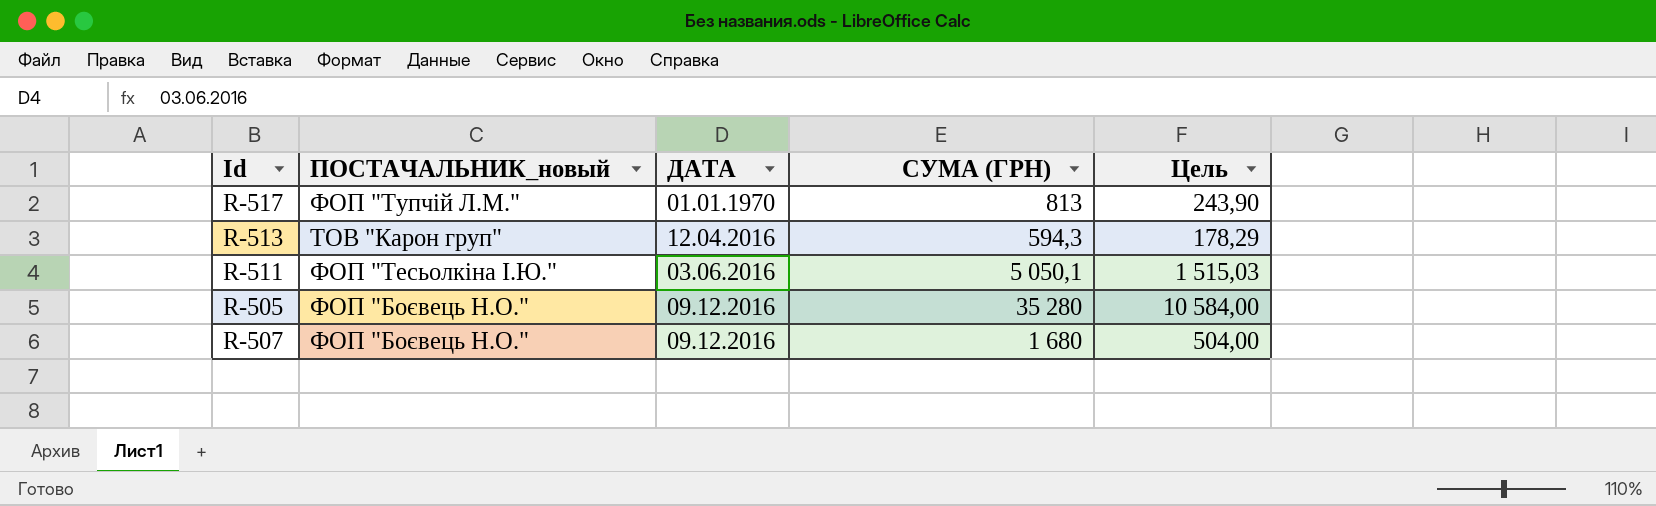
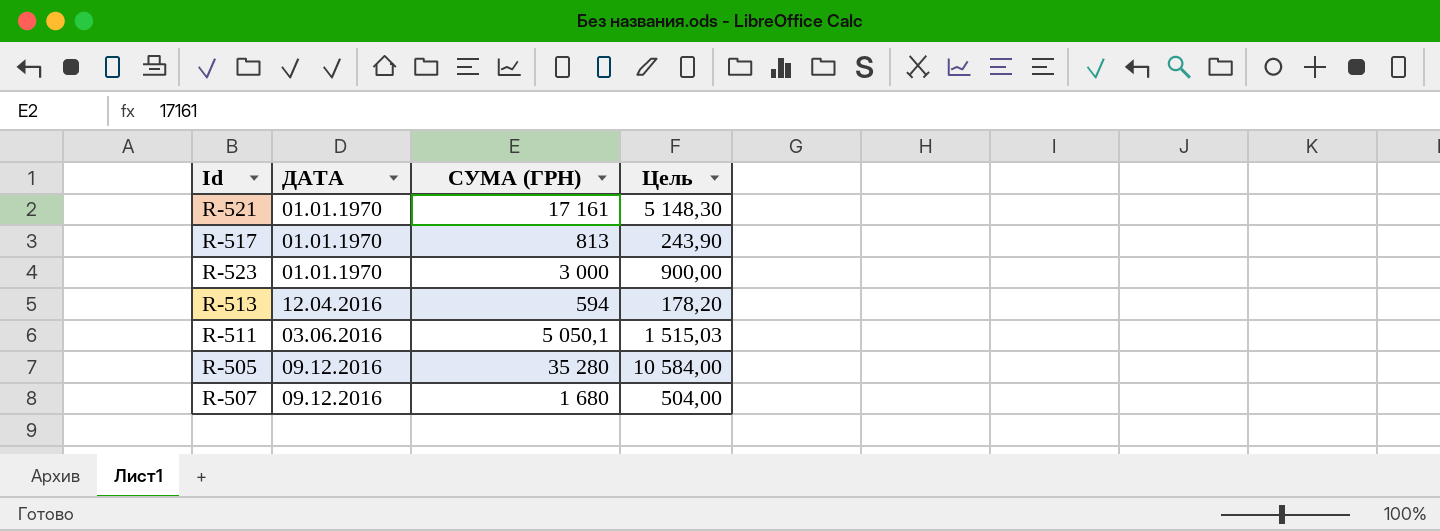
column ПОСТАЧАЛЬНИК_новый | position: 2 -> none
row R-521: none -> 01.01.1970 | 17 161 | 5 148,30
row R-523: none -> 01.01.1970 | 3 000 | 900,00
R-513 | СУМА (ГРН): 594,3 -> 594
R-513 | Цель: 178,29 -> 178,20

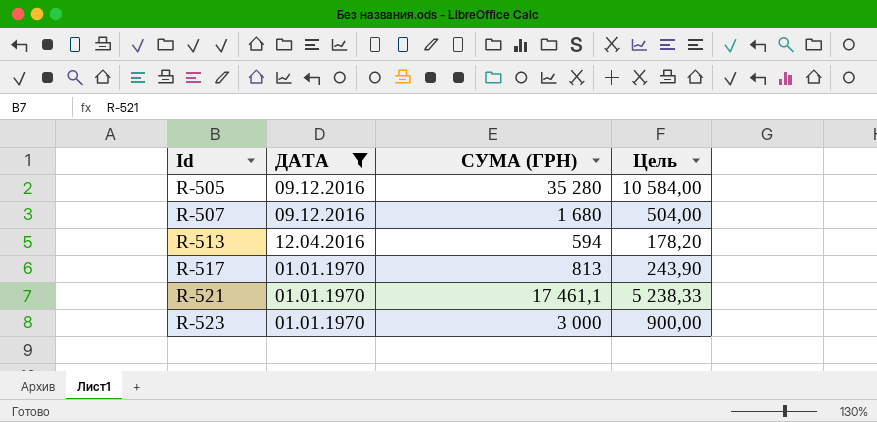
filter: none -> ДАТА != 03.06.2016
row order: ДАТА ascending -> Id ascending
R-521 | СУМА (ГРН): 17 161 -> 17 461,1
R-521 | Цель: 5 148,30 -> 5 238,33

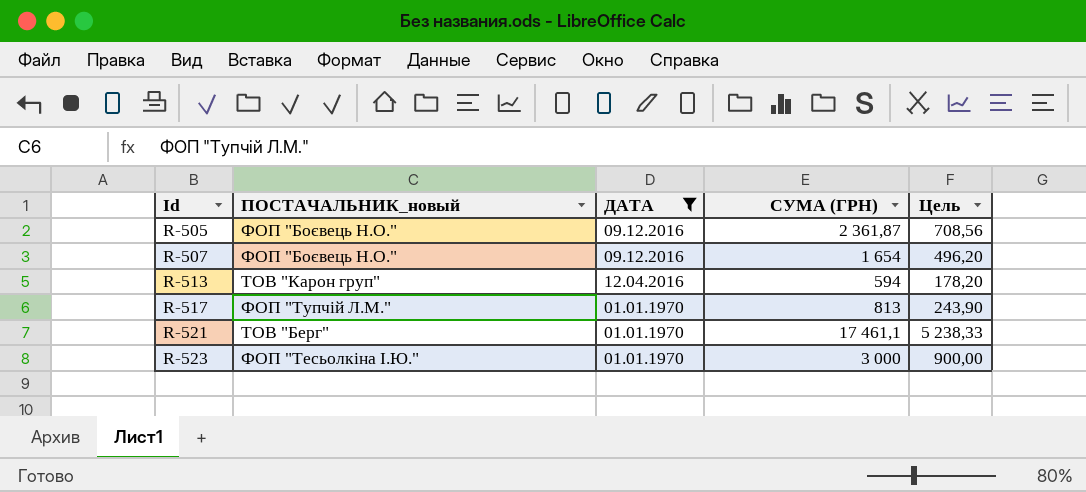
column ПОСТАЧАЛЬНИК_новый | position: none -> 2
R-505 | СУМА (ГРН): 35 280 -> 2 361,87
R-505 | Цель: 10 584,00 -> 708,56
R-507 | СУМА (ГРН): 1 680 -> 1 654
R-507 | Цель: 504,00 -> 496,20

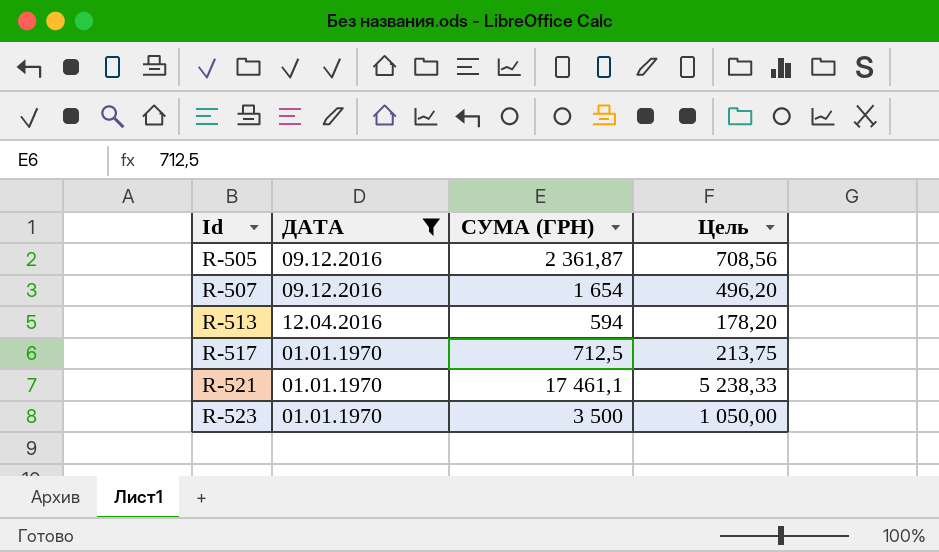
column ПОСТАЧАЛЬНИК_новый | position: 2 -> none
R-517 | СУМА (ГРН): 813 -> 712,5
R-517 | Цель: 243,90 -> 213,75
R-523 | СУМА (ГРН): 3 000 -> 3 500
R-523 | Цель: 900,00 -> 1 050,00

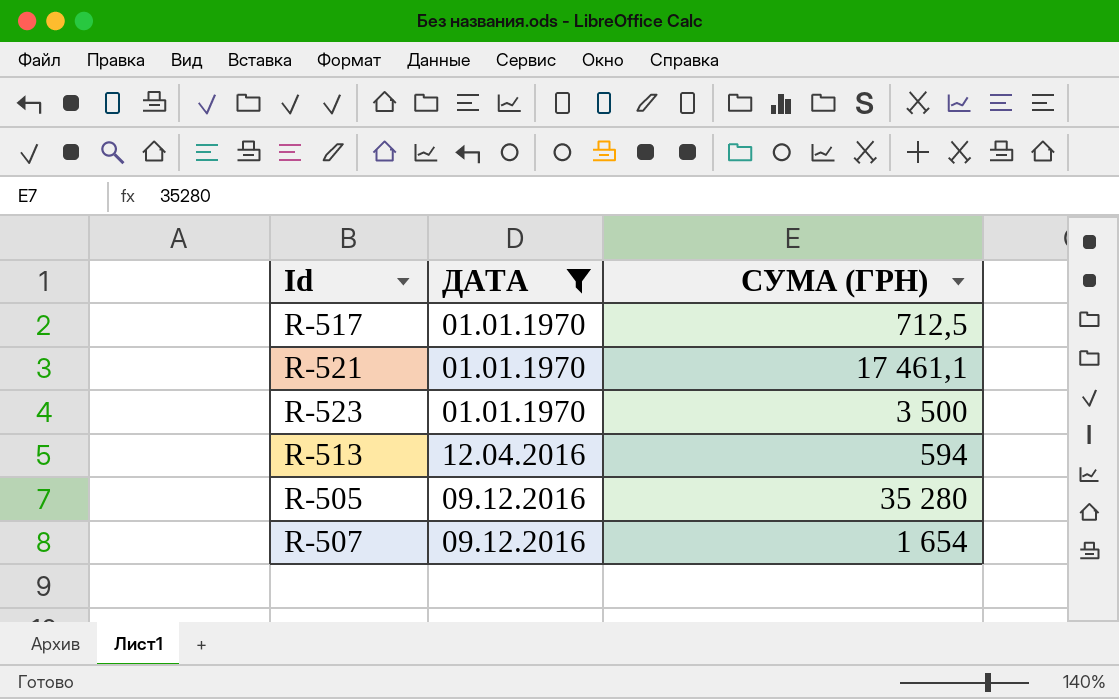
row order: Id ascending -> ДАТА ascending
column Цель | formula: [СУМА (ГРН)] * 0,3 -> none
R-505 | СУМА (ГРН): 2 361,87 -> 35 280

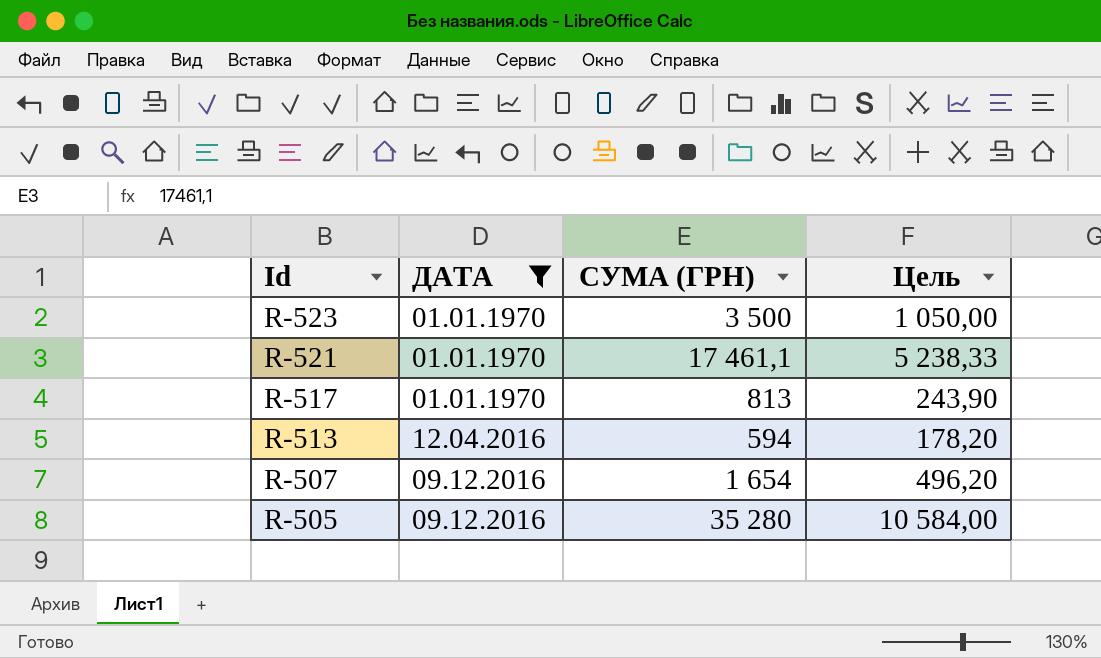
row order: ДАТА ascending -> Id descending
column Цель | formula: none -> [СУМА (ГРН)] * 0,3
R-517 | СУМА (ГРН): 712,5 -> 813

